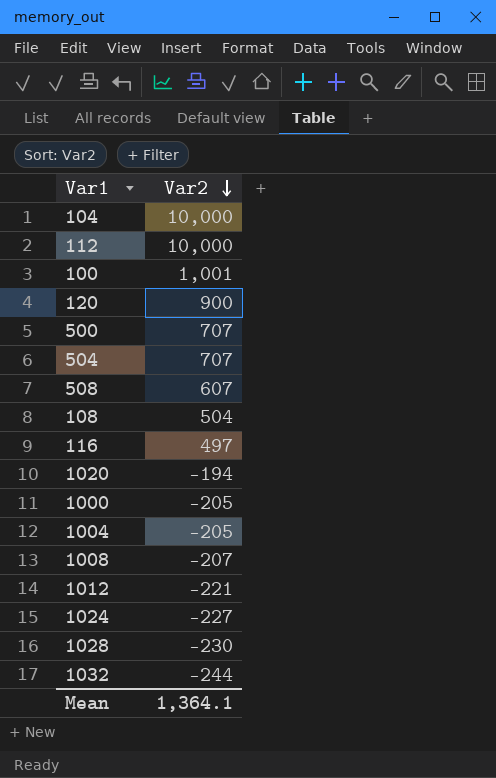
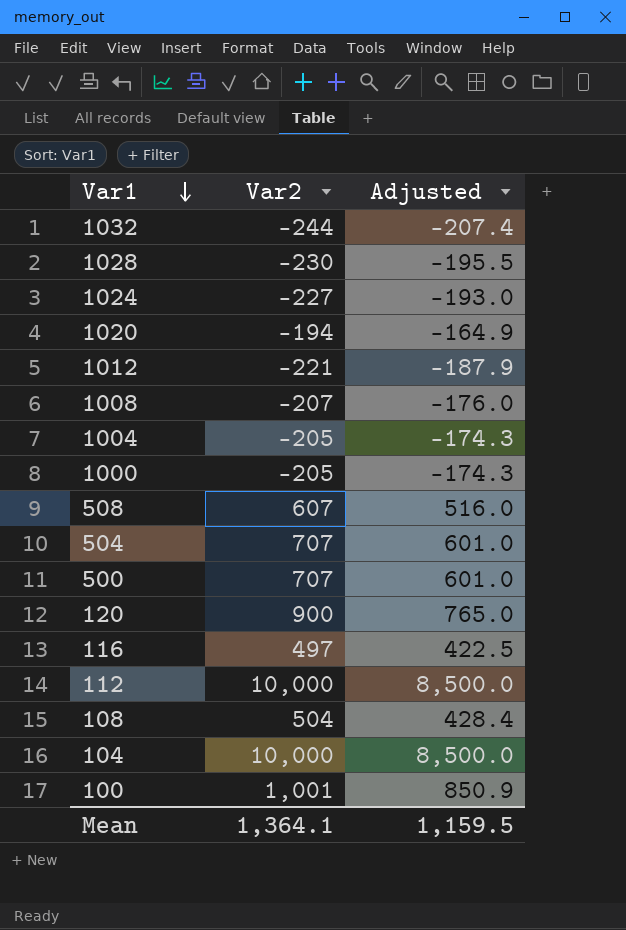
row order: Var2 descending -> Var1 descending
column Adjusted | formula: none -> [Var2] * 0.85

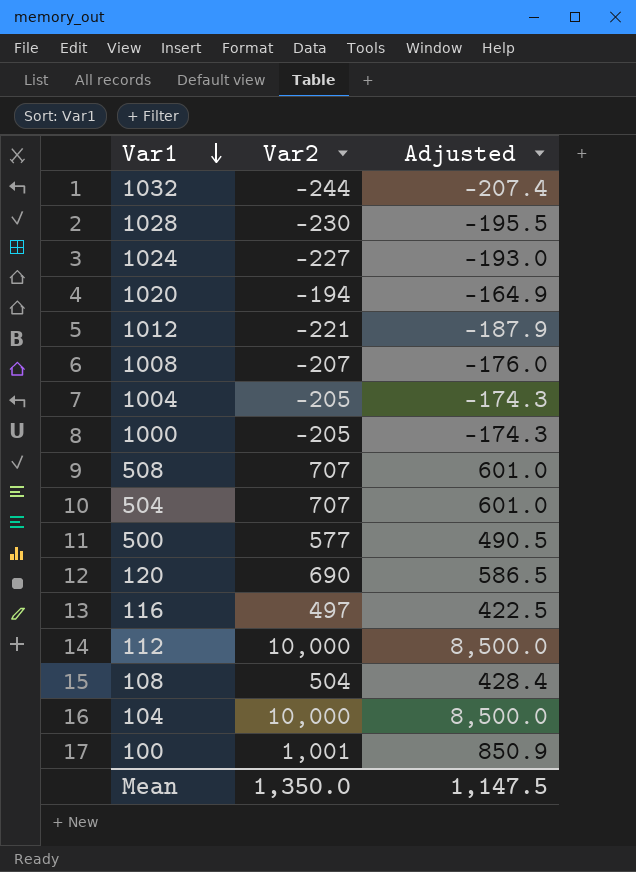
508 | Var2: 607 -> 707
508 | Adjusted: 516.0 -> 601.0
500 | Var2: 707 -> 577
500 | Adjusted: 601.0 -> 490.5
120 | Var2: 900 -> 690
120 | Adjusted: 765.0 -> 586.5
Mean | Var2: 1,364.1 -> 1,350.0
Mean | Adjusted: 1,159.5 -> 1,147.5

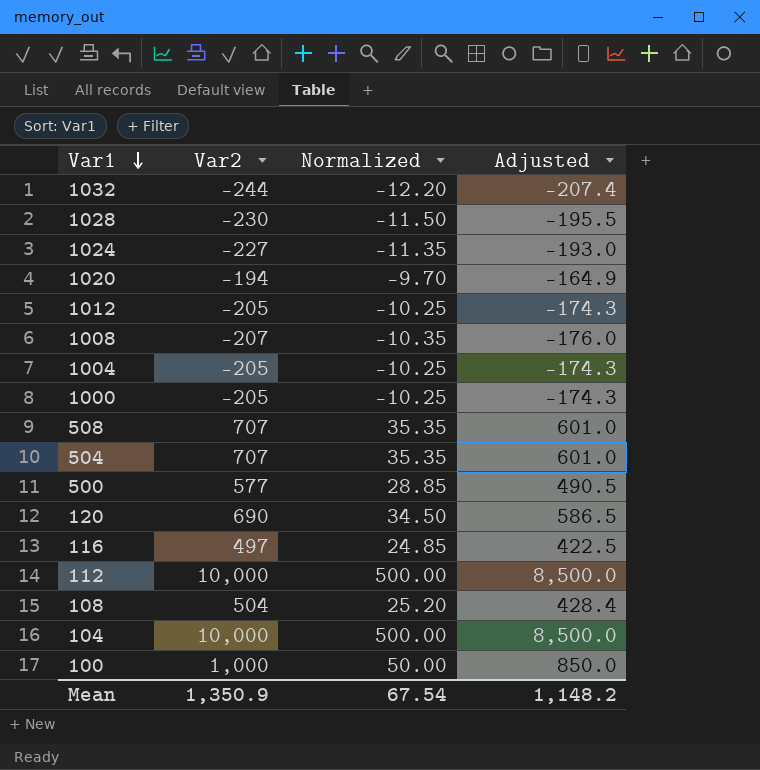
column Normalized | formula: none -> [Var2] * 0.05
1012 | Var2: -221 -> -205
1012 | Adjusted: -187.9 -> -174.3
100 | Var2: 1,001 -> 1,000
100 | Adjusted: 850.9 -> 850.0
Mean | Var2: 1,350.0 -> 1,350.9
Mean | Adjusted: 1,147.5 -> 1,148.2

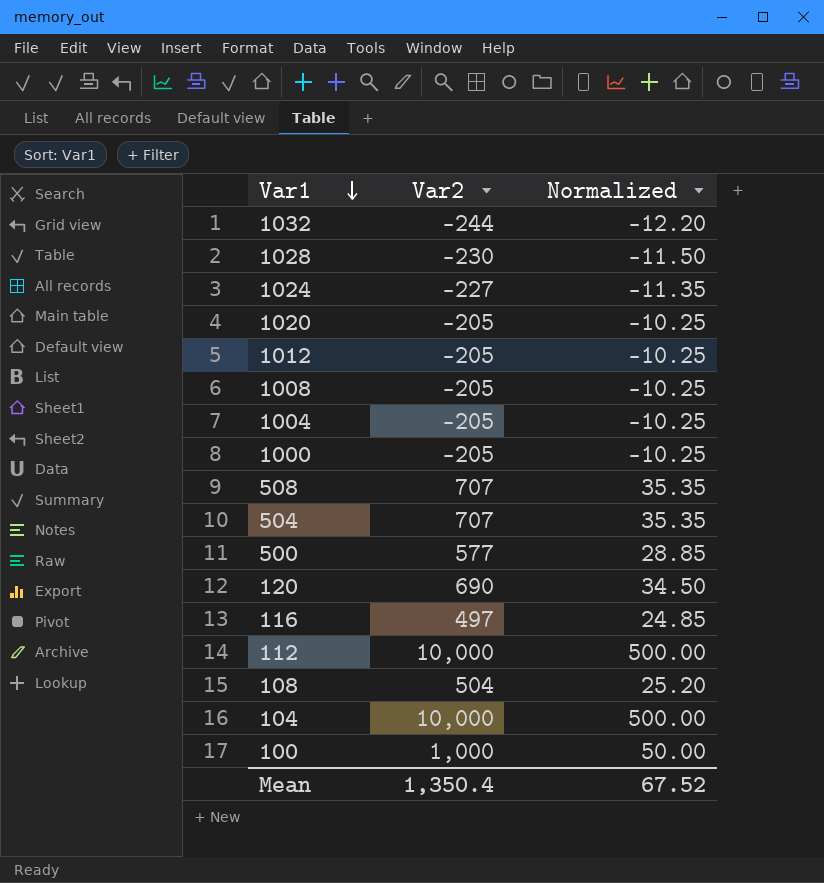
column Adjusted | formula: [Var2] * 0.85 -> none
1020 | Var2: -194 -> -205
1020 | Normalized: -9.70 -> -10.25
1008 | Var2: -207 -> -205
1008 | Normalized: -10.35 -> -10.25
Mean | Var2: 1,350.9 -> 1,350.4
Mean | Normalized: 67.54 -> 67.52

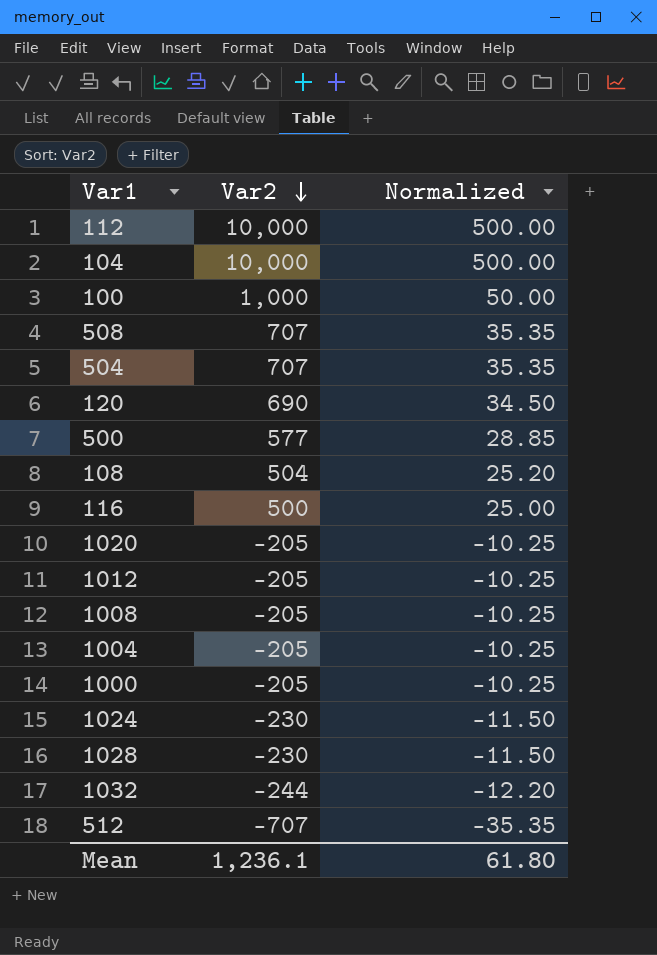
row order: Var1 descending -> Var2 descending
116 | Var2: 497 -> 500
116 | Normalized: 24.85 -> 25.00
1024 | Var2: -227 -> -230
1024 | Normalized: -11.35 -> -11.50
row 512: none -> -707 | -35.35
Mean | Var2: 1,350.4 -> 1,236.1
Mean | Normalized: 67.52 -> 61.80

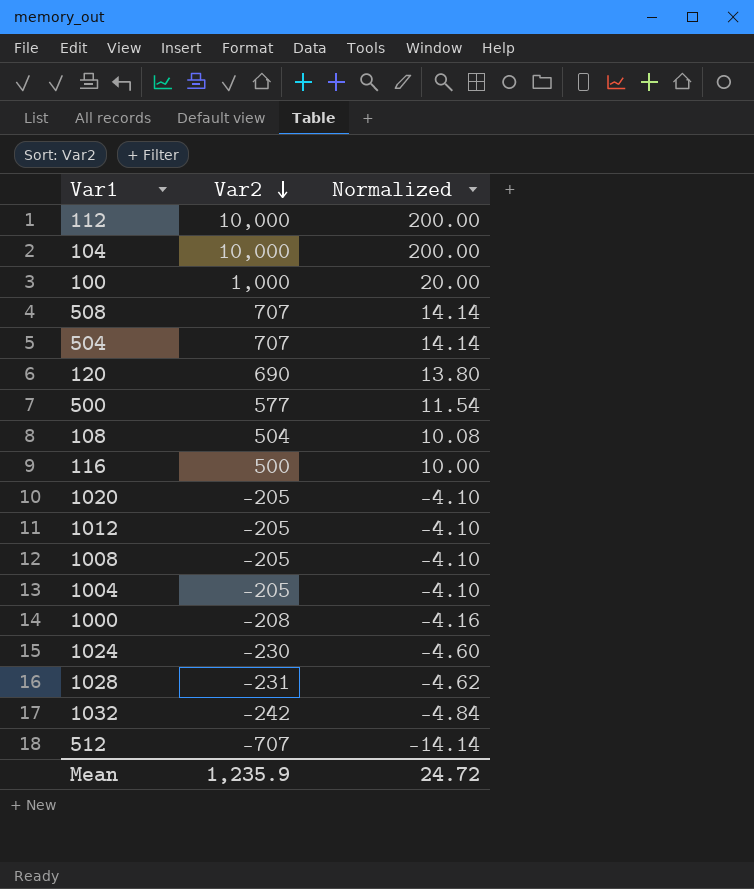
column Normalized | formula: [Var2] * 0.05 -> [Var2] * 0.02
1000 | Var2: -205 -> -208
1028 | Var2: -230 -> -231
1032 | Var2: -244 -> -242
Mean | Var2: 1,236.1 -> 1,235.9
Mean | Normalized: 61.80 -> 24.72

